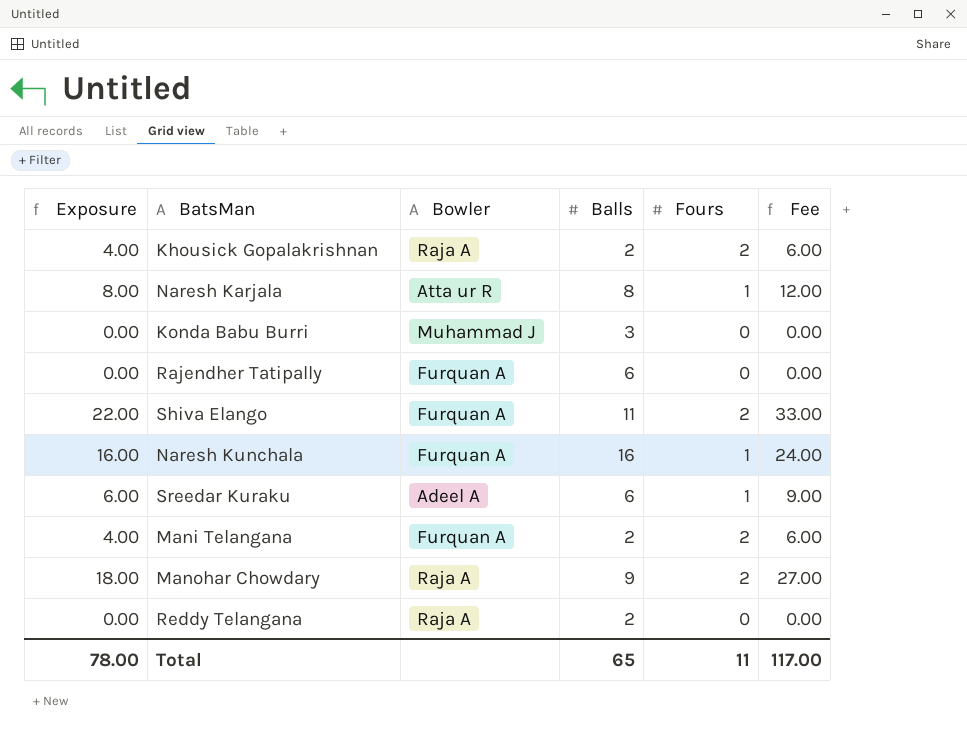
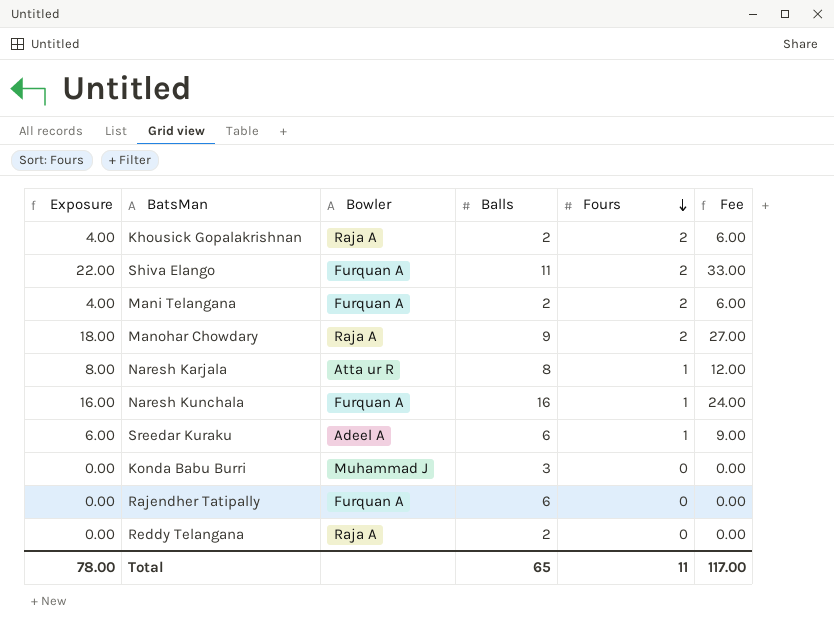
row order: none -> Fours descending

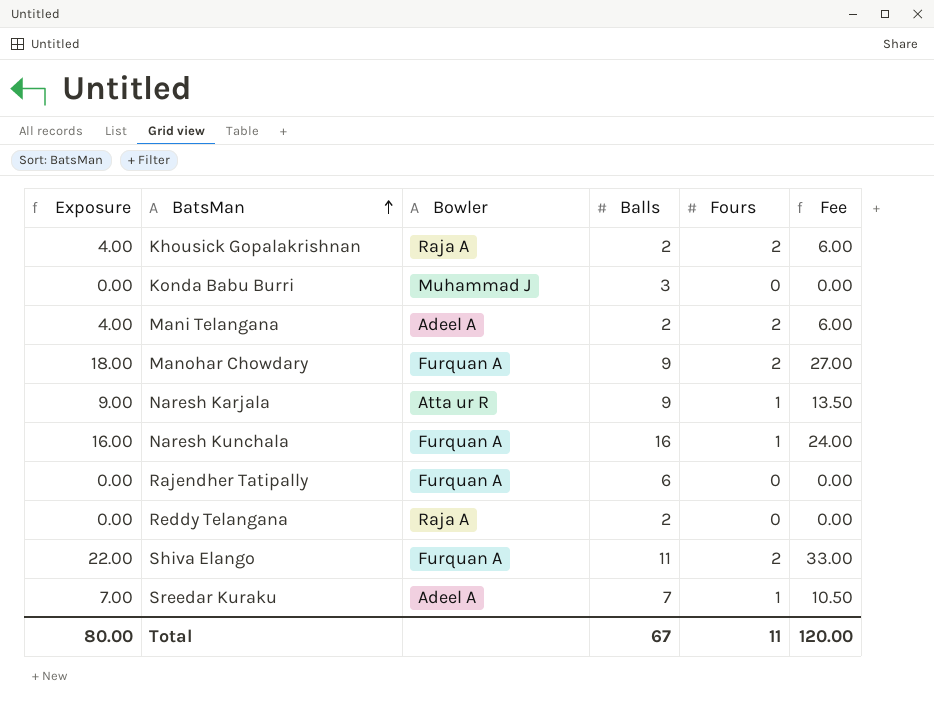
row order: Fours descending -> BatsMan ascending
Mani Telangana | Bowler: Furquan A -> Adeel A
Manohar Chowdary | Bowler: Raja A -> Furquan A
Naresh Karjala | Exposure: 8.00 -> 9.00
Naresh Karjala | Balls: 8 -> 9
Naresh Karjala | Fee: 12.00 -> 13.50
Sreedar Kuraku | Exposure: 6.00 -> 7.00
Sreedar Kuraku | Balls: 6 -> 7
Sreedar Kuraku | Fee: 9.00 -> 10.50
Total | Exposure: 78.00 -> 80.00
Total | Balls: 65 -> 67
Total | Fee: 117.00 -> 120.00

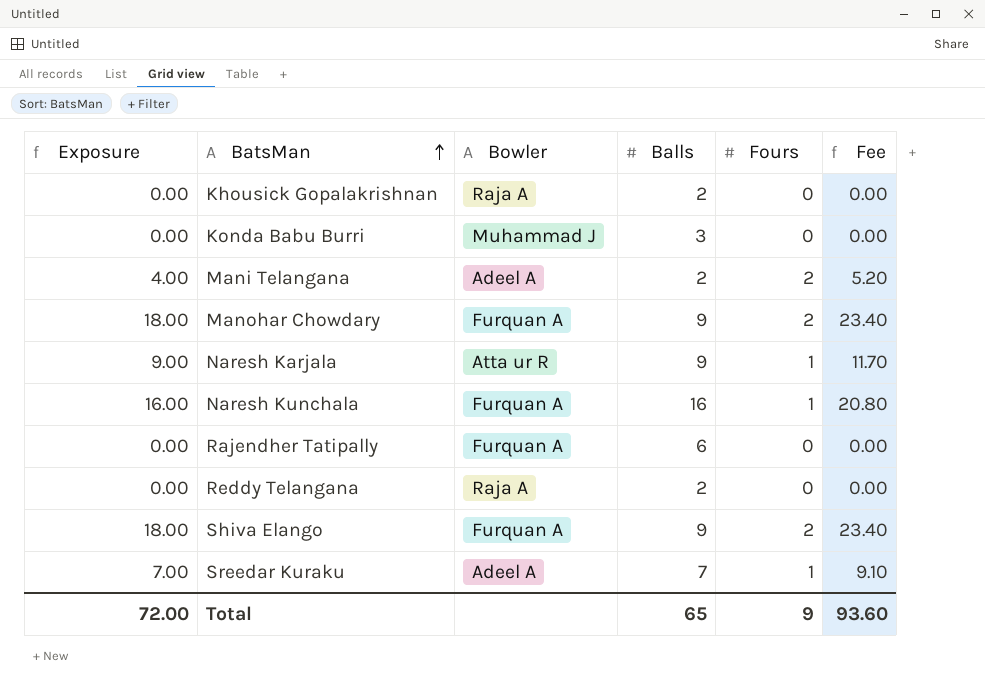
column Fee | formula: [Exposure] * 1.5 -> [Exposure] * 1.3
Khousick Gopalakrishnan | Exposure: 4.00 -> 0.00
Khousick Gopalakrishnan | Fours: 2 -> 0
Shiva Elango | Exposure: 22.00 -> 18.00
Shiva Elango | Balls: 11 -> 9
Total | Exposure: 80.00 -> 72.00
Total | Balls: 67 -> 65
Total | Fours: 11 -> 9
Total | Fee: 120.00 -> 93.60

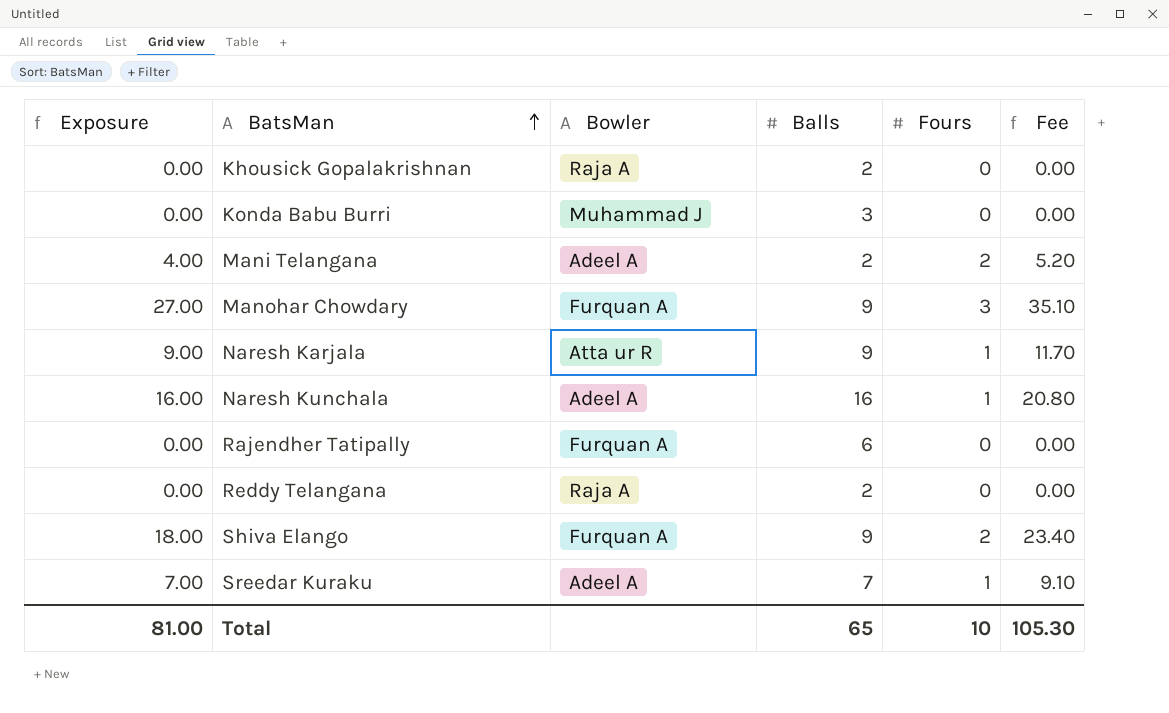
Manohar Chowdary | Exposure: 18.00 -> 27.00
Manohar Chowdary | Fours: 2 -> 3
Manohar Chowdary | Fee: 23.40 -> 35.10
Naresh Kunchala | Bowler: Furquan A -> Adeel A
Total | Exposure: 72.00 -> 81.00
Total | Fours: 9 -> 10
Total | Fee: 93.60 -> 105.30

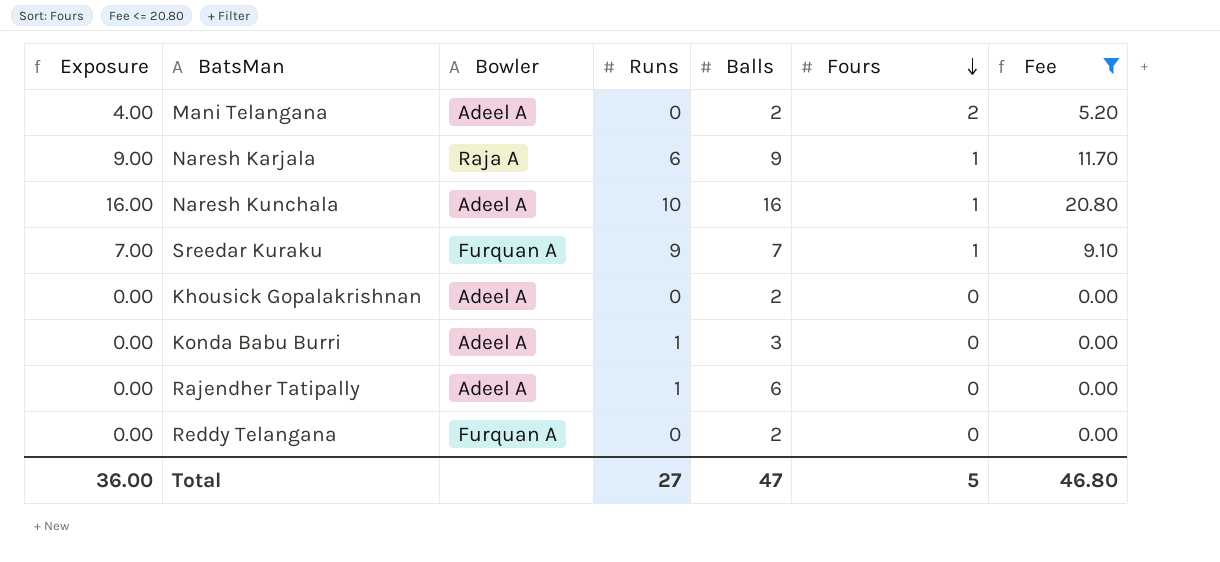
filter: none -> Fee <= 20.80
row order: BatsMan ascending -> Fours descending
column Runs | position: none -> 4
Naresh Karjala | Bowler: Atta ur R -> Raja A
Sreedar Kuraku | Bowler: Adeel A -> Furquan A
Khousick Gopalakrishnan | Bowler: Raja A -> Adeel A
Konda Babu Burri | Bowler: Muhammad J -> Adeel A
Rajendher Tatipally | Bowler: Furquan A -> Adeel A
Reddy Telangana | Bowler: Raja A -> Furquan A
Total | Exposure: 81.00 -> 36.00
Total | Balls: 65 -> 47
Total | Fours: 10 -> 5
Total | Fee: 105.30 -> 46.80

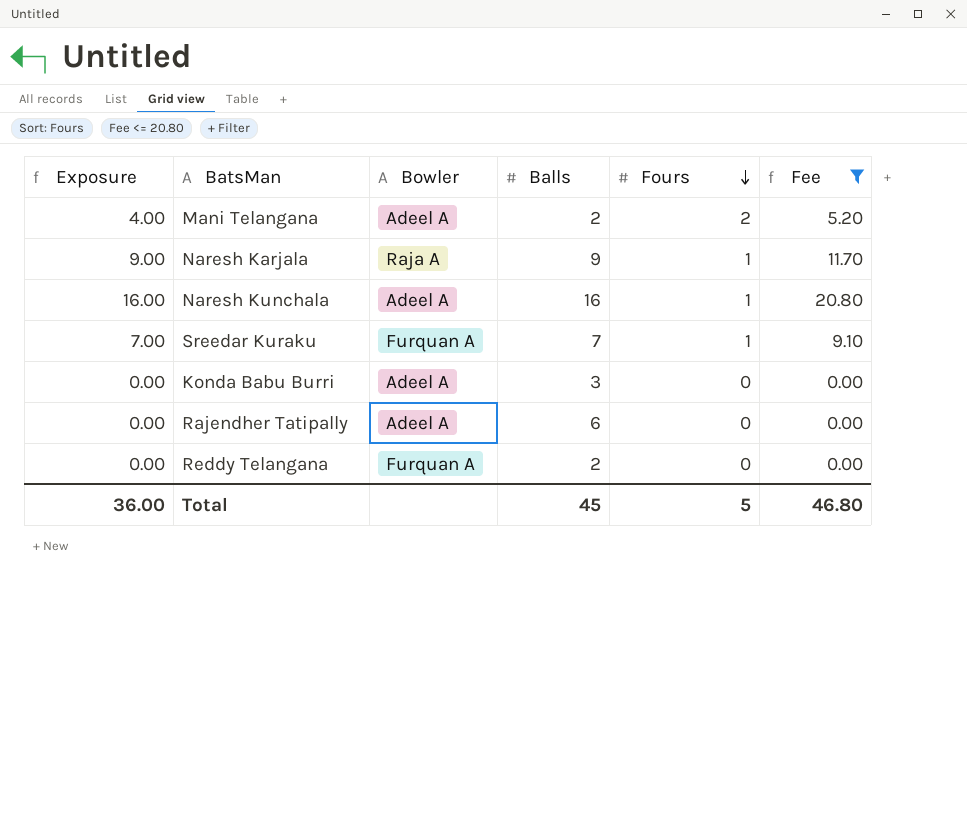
column Runs | position: 4 -> none
row Khousick Gopalakrishnan: 0.00 | Adeel A | 0 | 2 | 0 | 0.00 -> none
Total | Balls: 47 -> 45

